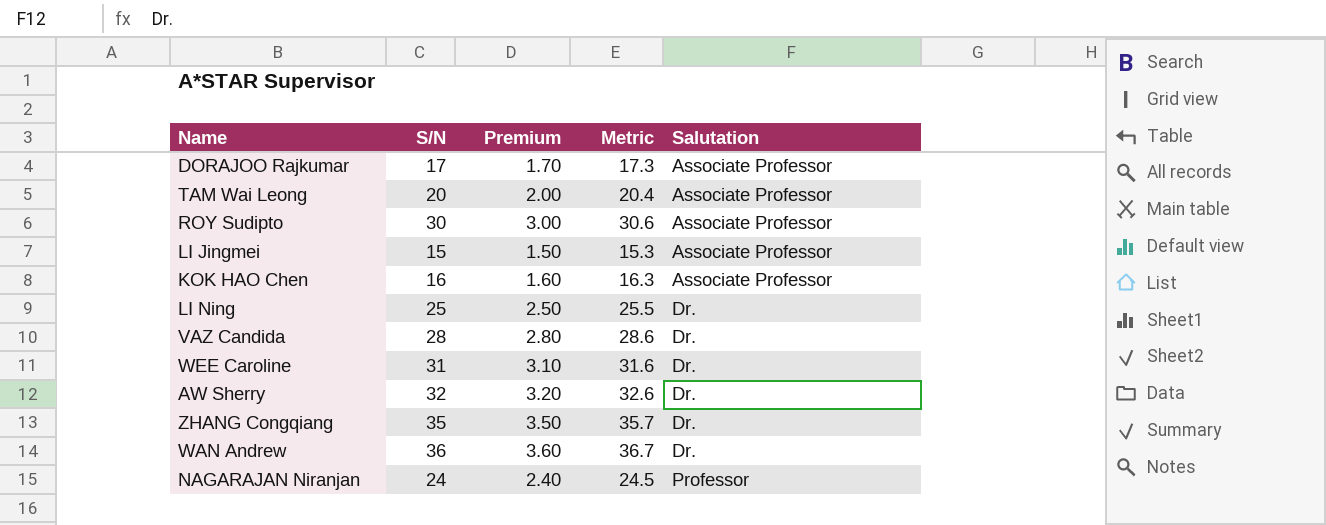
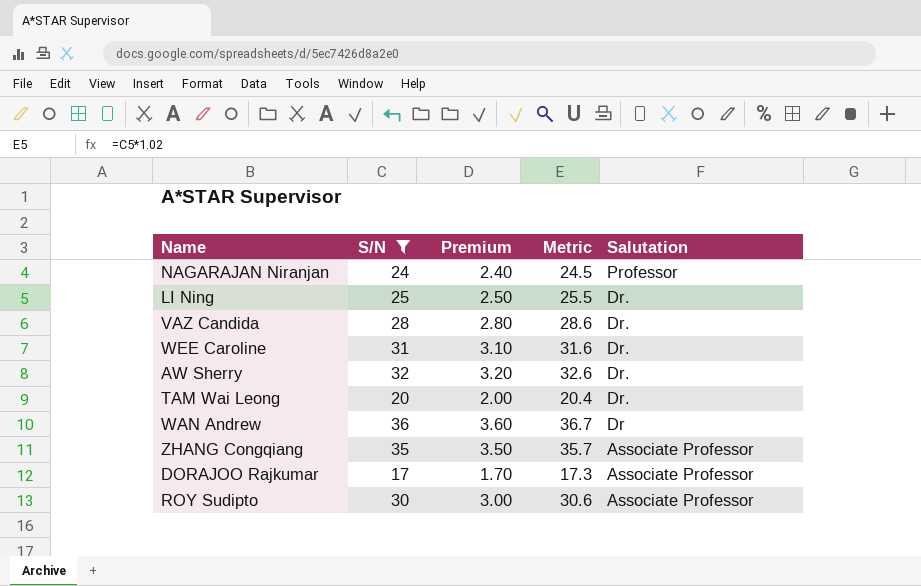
filter: none -> S/N >= 17
row order: Salutation ascending -> Salutation descending
TAM Wai Leong | Salutation: Associate Professor -> Dr.
WAN Andrew | Salutation: Dr. -> Dr
ZHANG Congqiang | Salutation: Dr. -> Associate Professor

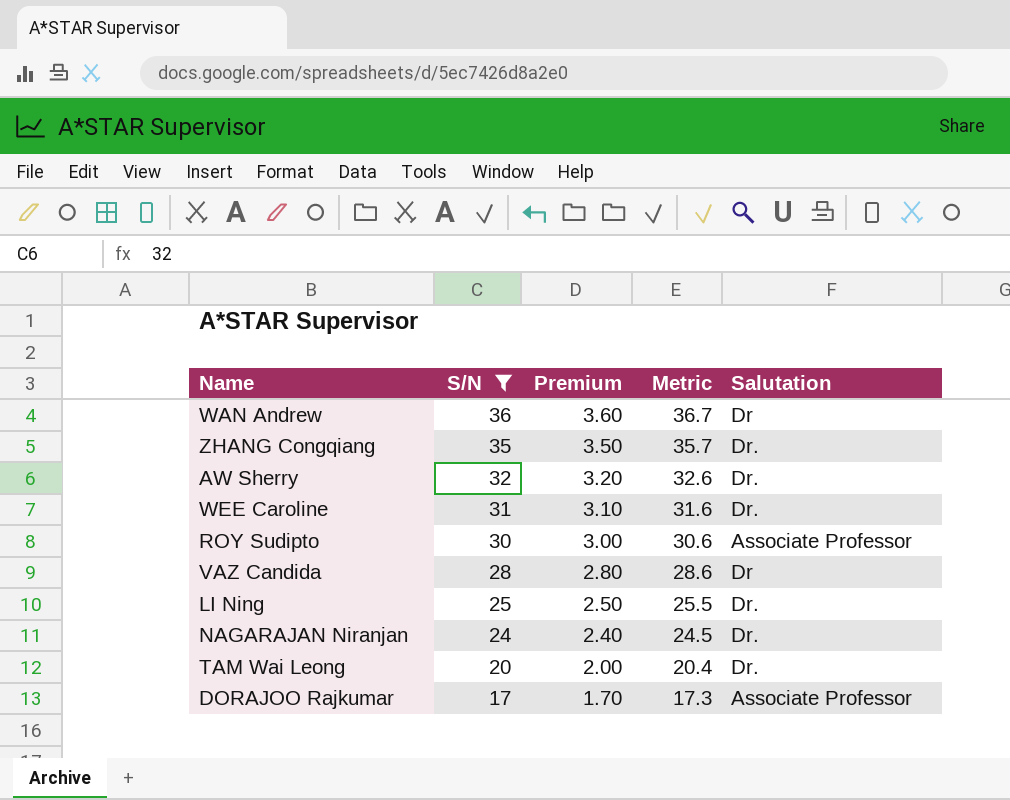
row order: Salutation descending -> S/N descending
ZHANG Congqiang | Salutation: Associate Professor -> Dr.
VAZ Candida | Salutation: Dr. -> Dr
NAGARAJAN Niranjan | Salutation: Professor -> Dr.

